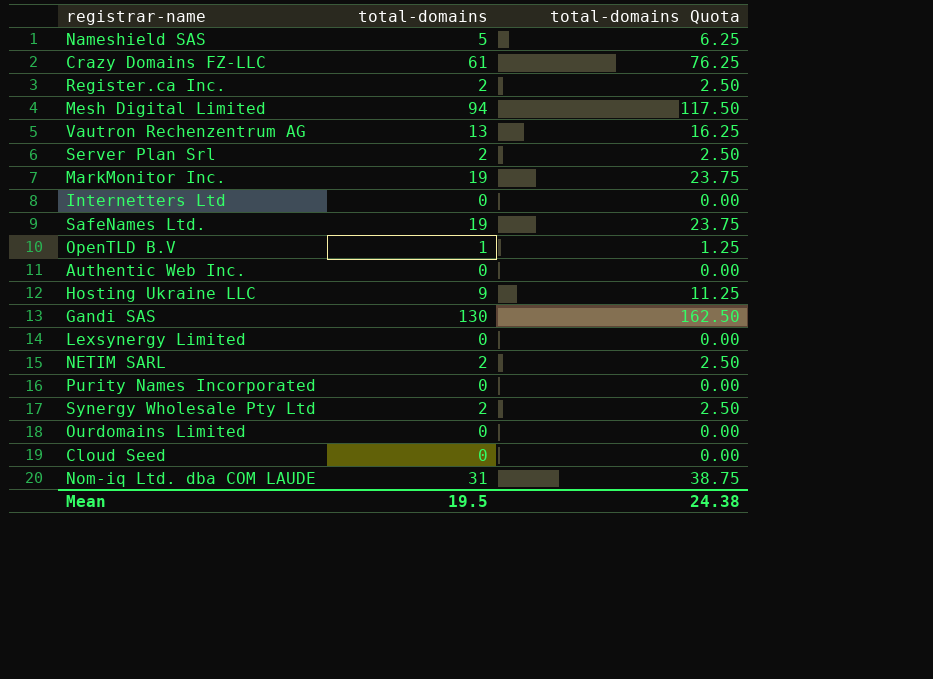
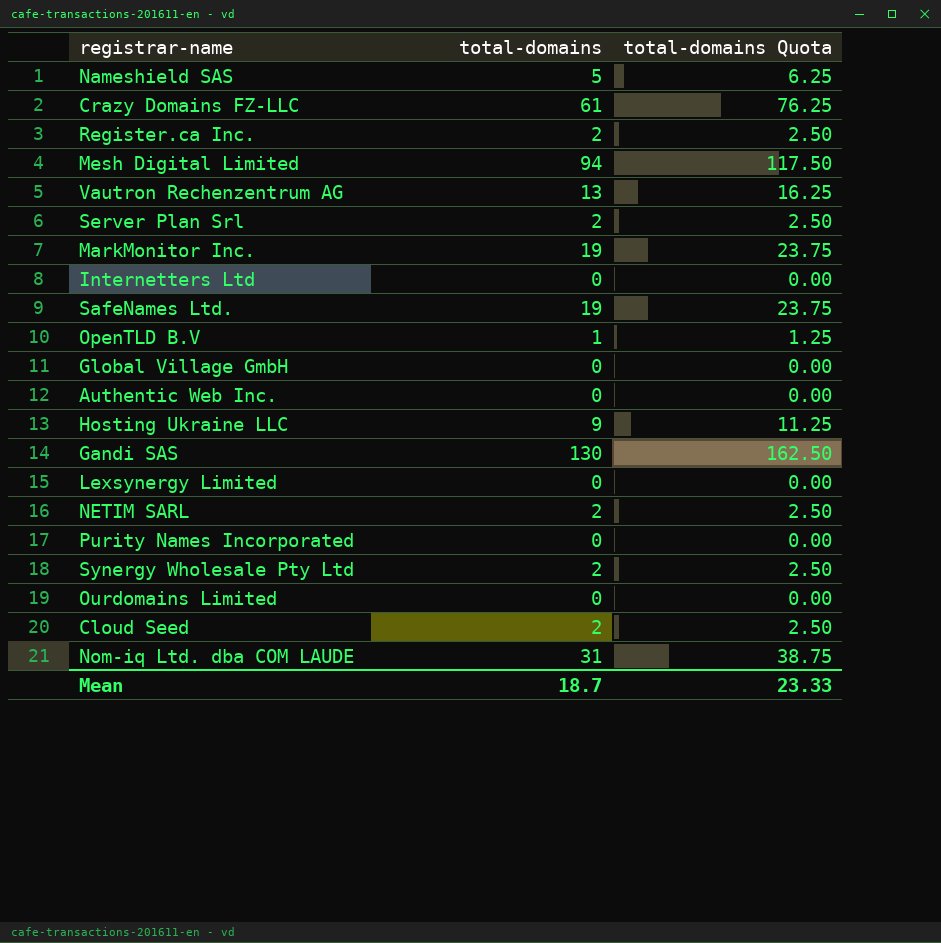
row Global Village GmbH: none -> 0 | 0.00
Cloud Seed | total-domains: 0 -> 2
Cloud Seed | total-domains Quota: 0.00 -> 2.50
Mean | total-domains: 19.5 -> 18.7
Mean | total-domains Quota: 24.38 -> 23.33

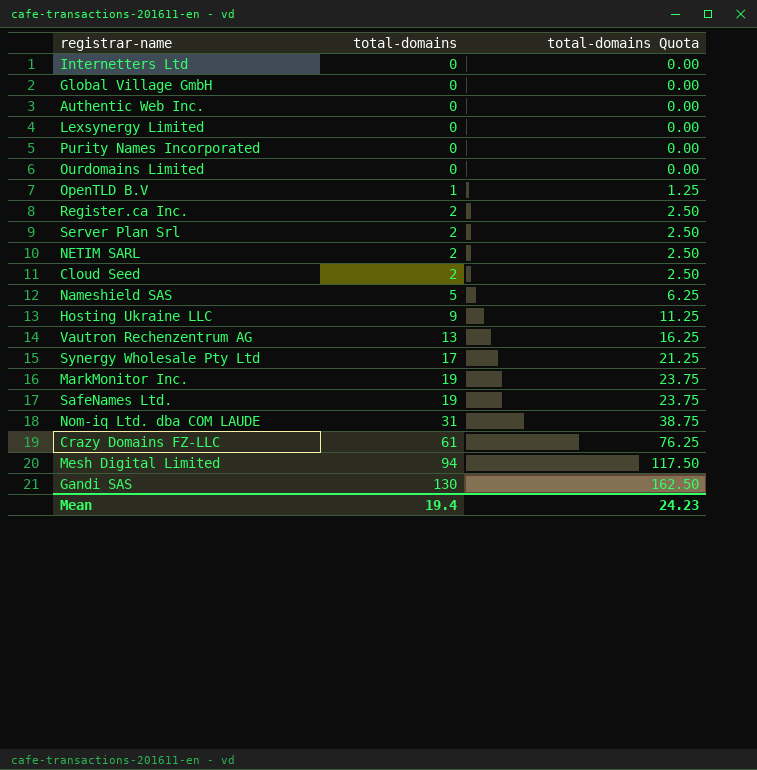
row order: none -> total-domains ascending
Synergy Wholesale Pty Ltd | total-domains: 2 -> 17
Synergy Wholesale Pty Ltd | total-domains Quota: 2.50 -> 21.25
Mean | total-domains: 18.7 -> 19.4
Mean | total-domains Quota: 23.33 -> 24.23

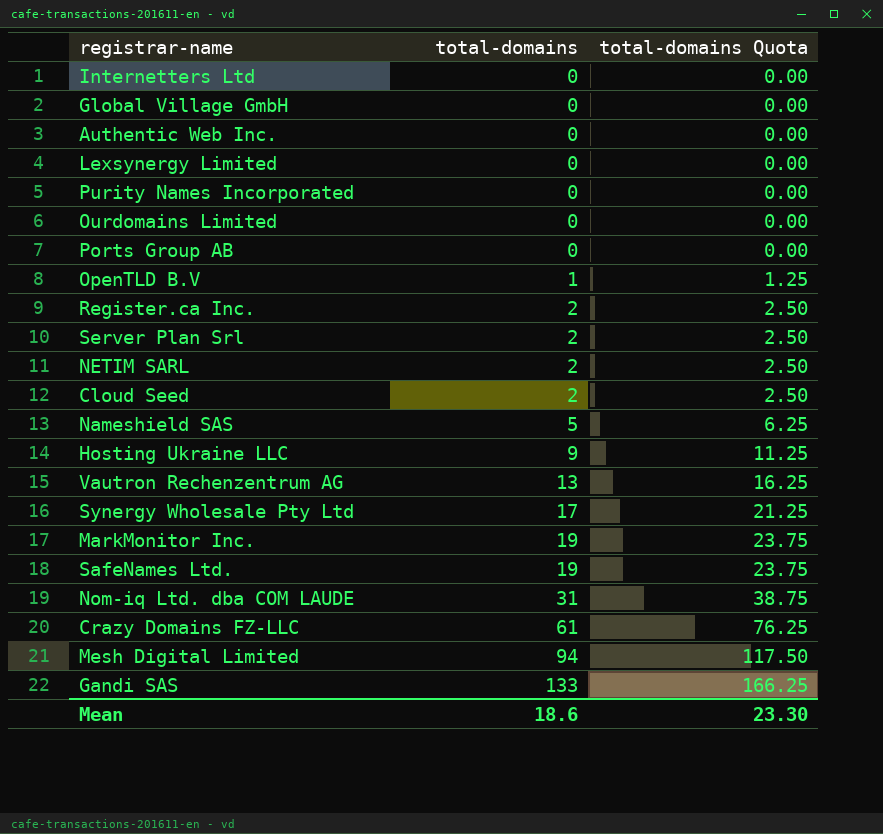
row Ports Group AB: none -> 0 | 0.00
Gandi SAS | total-domains: 130 -> 133
Gandi SAS | total-domains Quota: 162.50 -> 166.25
Mean | total-domains: 19.4 -> 18.6
Mean | total-domains Quota: 24.23 -> 23.30

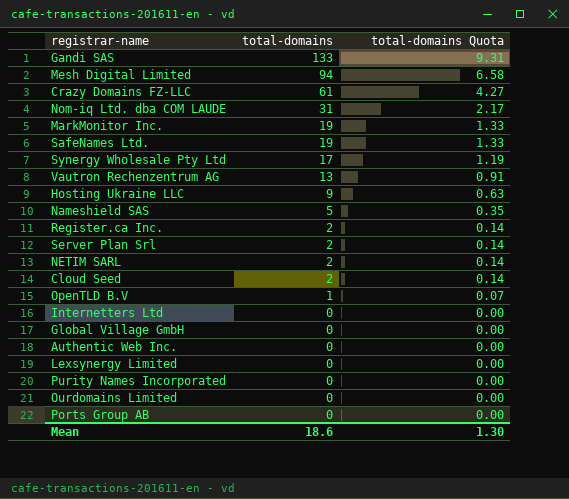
row order: total-domains ascending -> total-domains descending
column total-domains Quota | formula: [total-domains] * 1.25 -> [total-domains] * 0.07
Mean | total-domains Quota: 23.30 -> 1.30

